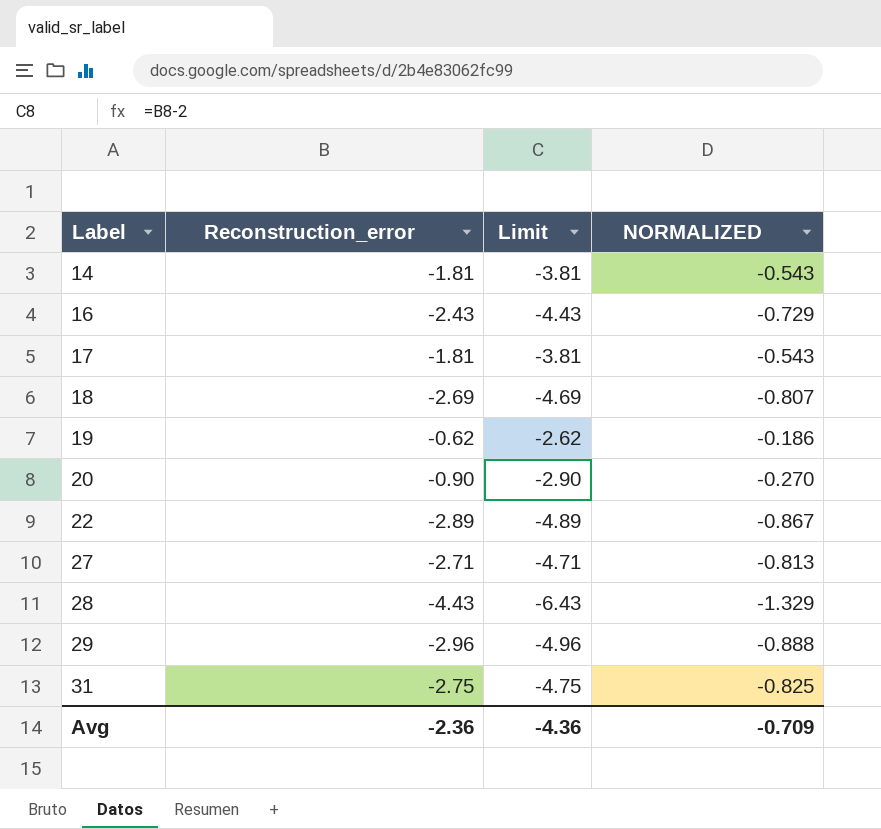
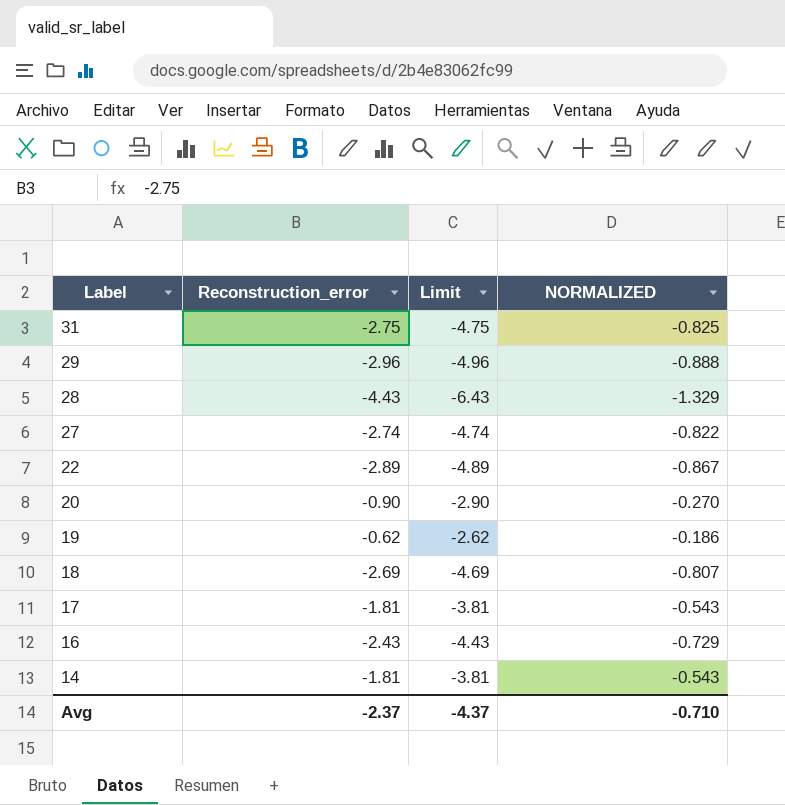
row order: Label ascending -> Label descending
27 | Reconstruction_error: -2.71 -> -2.74
27 | Limit: -4.71 -> -4.74
27 | NORMALIZED: -0.813 -> -0.822
Avg | Reconstruction_error: -2.36 -> -2.37
Avg | Limit: -4.36 -> -4.37
Avg | NORMALIZED: -0.709 -> -0.710

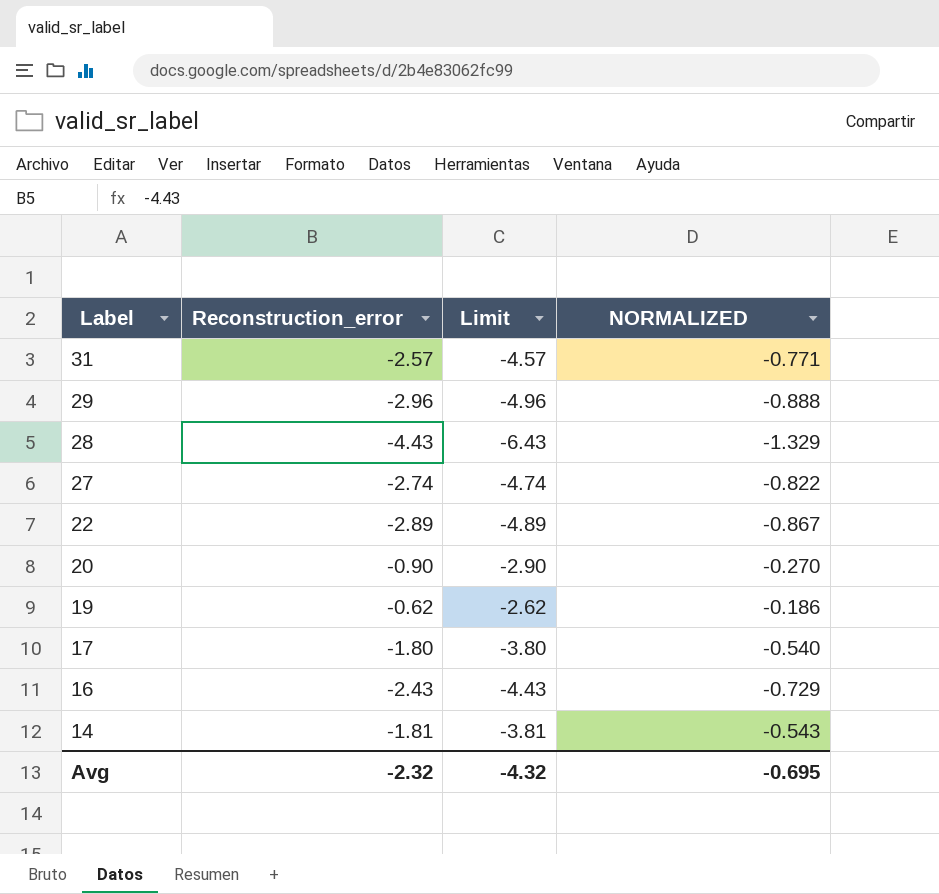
row 18: -2.69 | -4.69 | -0.807 -> none
31 | Reconstruction_error: -2.75 -> -2.57
31 | Limit: -4.75 -> -4.57
31 | NORMALIZED: -0.825 -> -0.771
17 | Reconstruction_error: -1.81 -> -1.80
17 | Limit: -3.81 -> -3.80
17 | NORMALIZED: -0.543 -> -0.540
Avg | Reconstruction_error: -2.37 -> -2.32
Avg | Limit: -4.37 -> -4.32
Avg | NORMALIZED: -0.710 -> -0.695

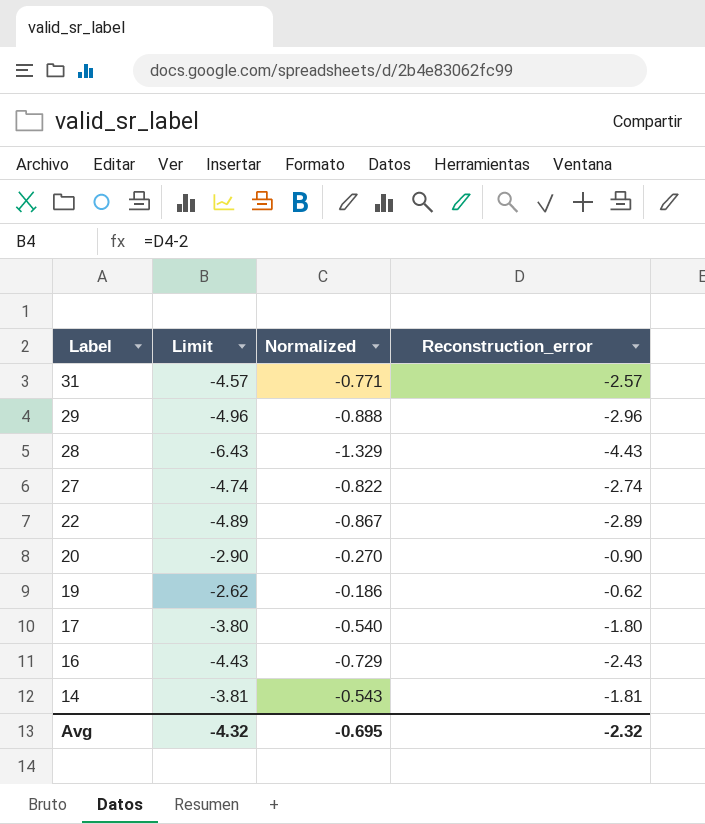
column name: NORMALIZED -> Normalized
column Reconstruction_error | position: 2 -> 4

